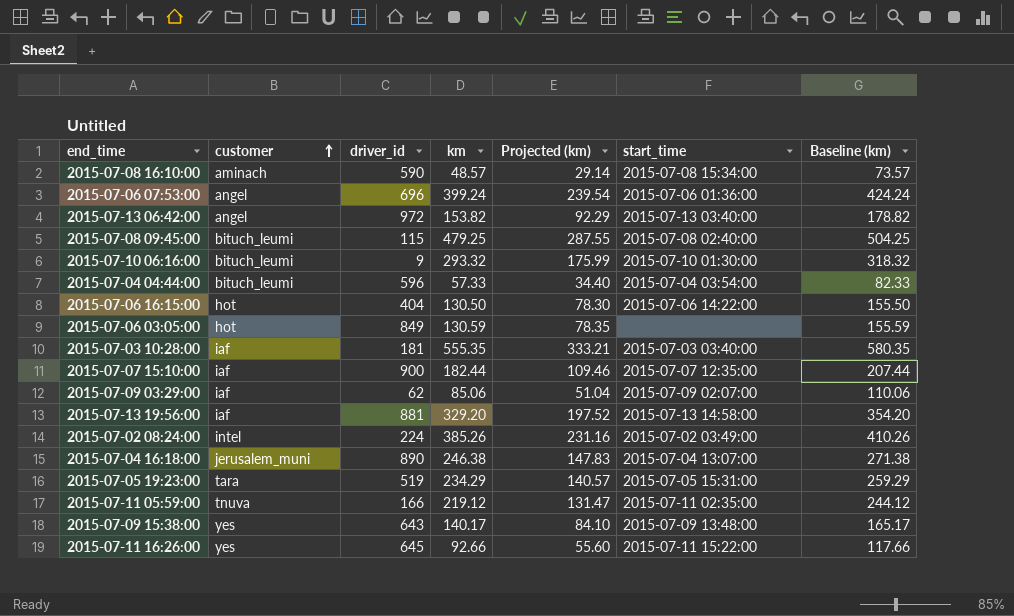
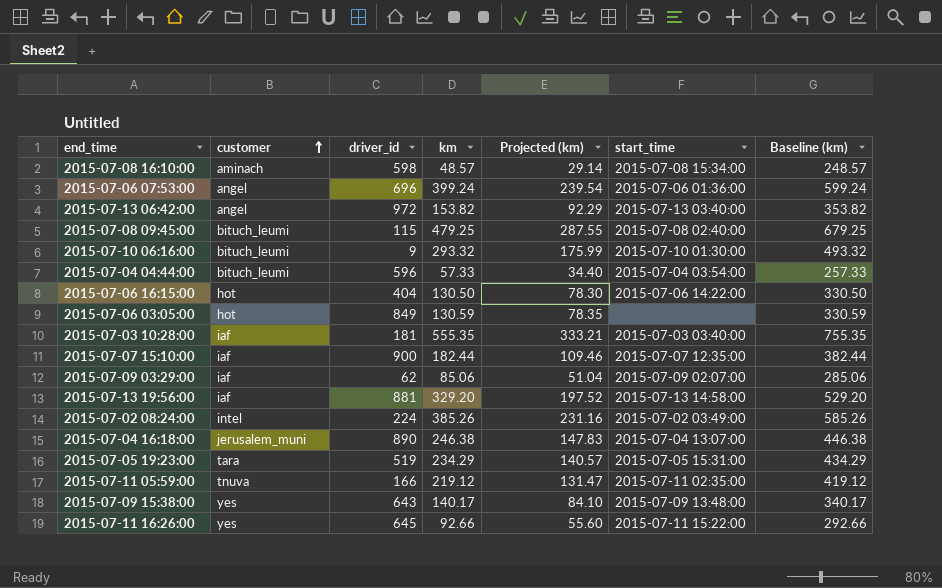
column Baseline (km) | formula: [km] + 25 -> [km] + 200
2015-07-08 16:10:00 | driver_id: 590 -> 598

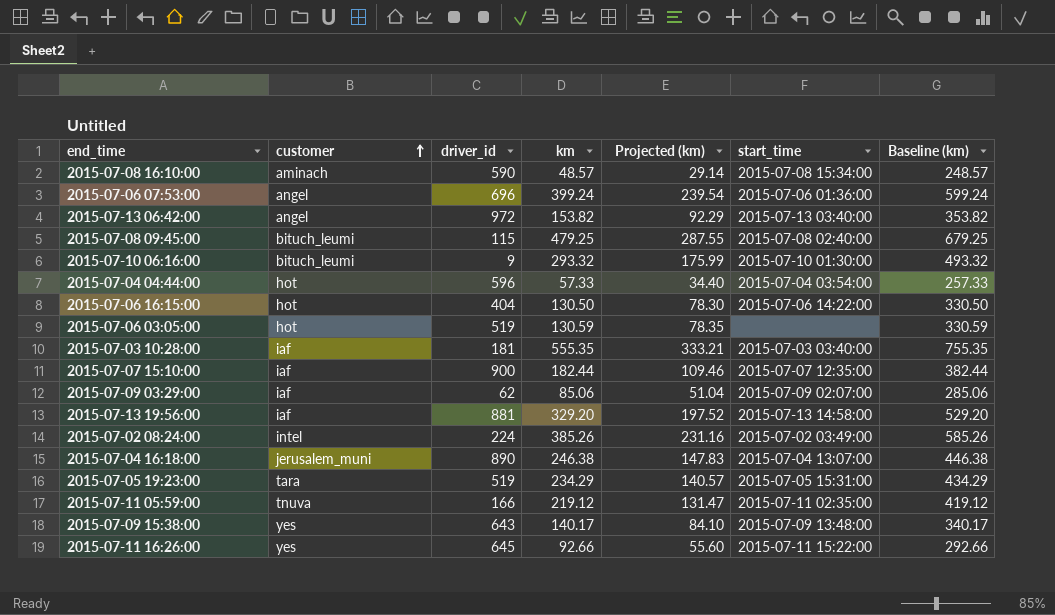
2015-07-08 16:10:00 | driver_id: 598 -> 590
2015-07-04 04:44:00 | customer: bituch_leumi -> hot
2015-07-06 03:05:00 | driver_id: 849 -> 519

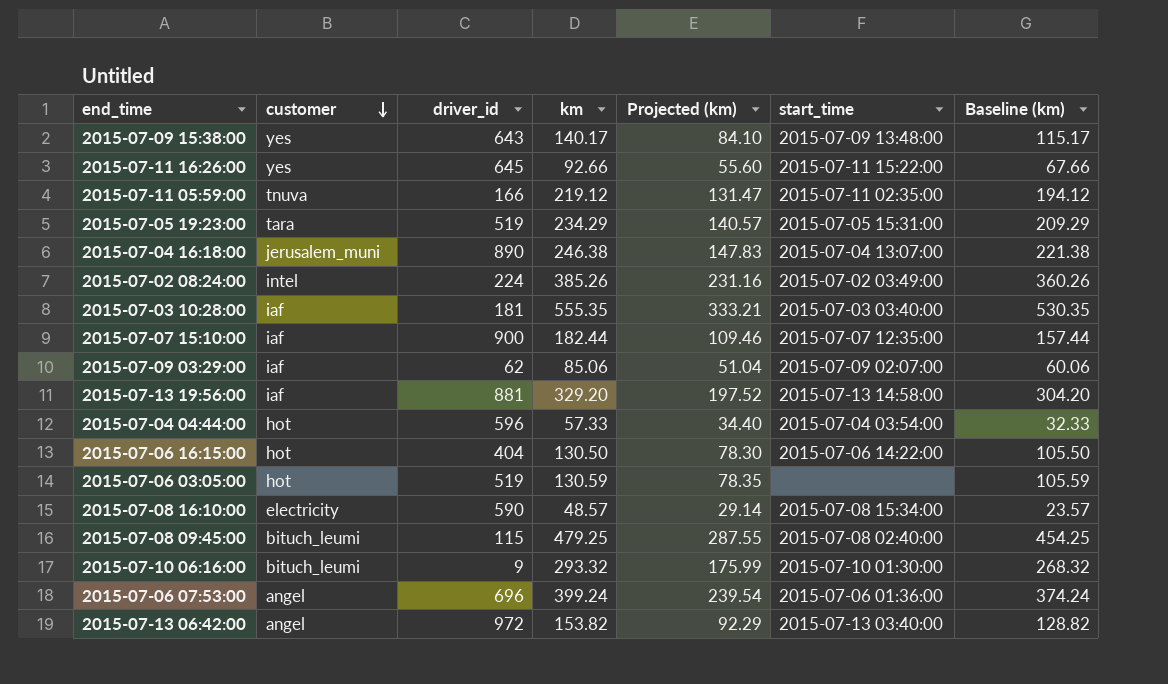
row order: customer ascending -> customer descending
column Baseline (km) | formula: [km] + 200 -> [km] - 25
2015-07-08 16:10:00 | customer: aminach -> electricity

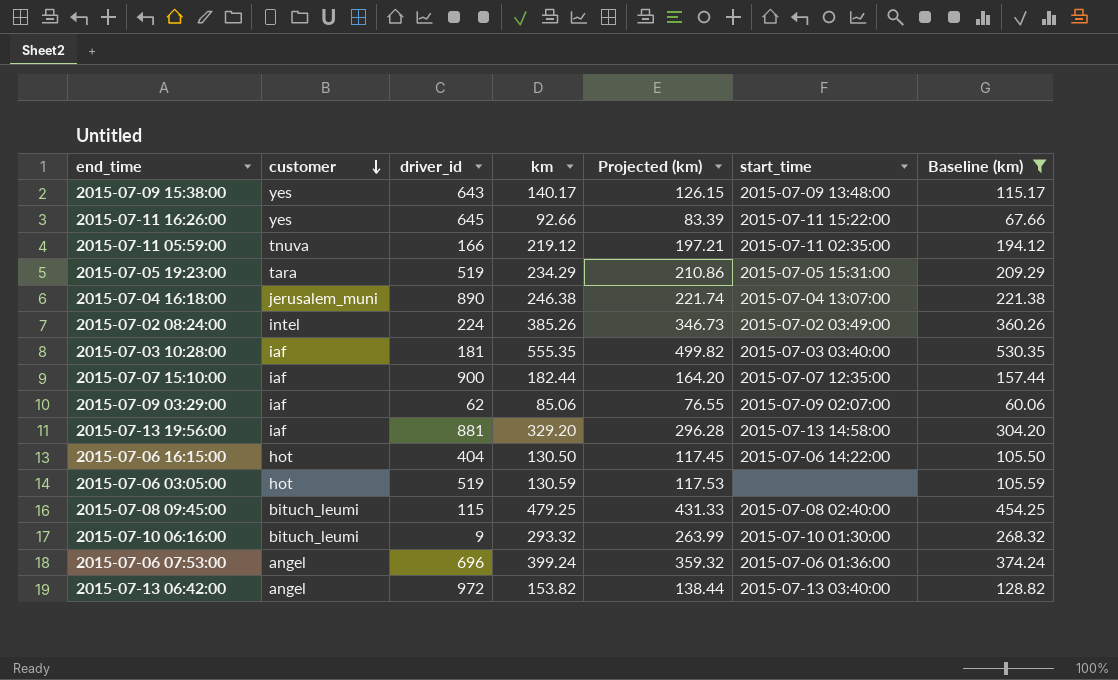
filter: none -> Baseline (km) >= 60.06
column Projected (km) | formula: [km] * 0.6 -> [km] * 0.9

